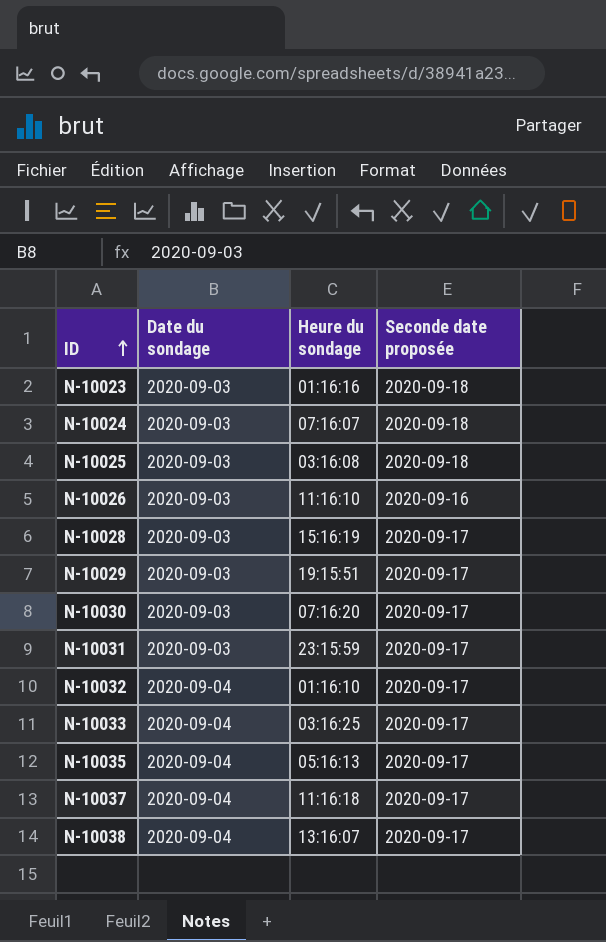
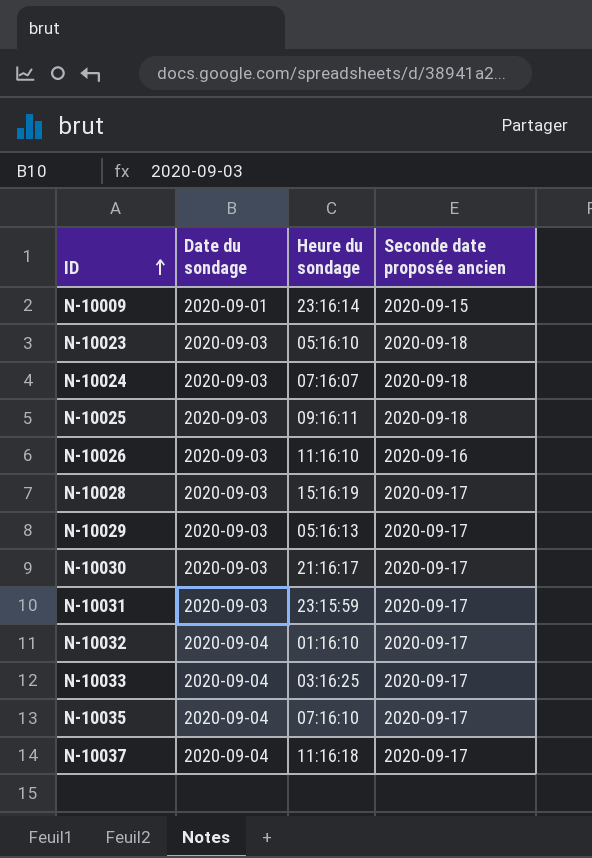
column name: Seconde date proposée -> Seconde date proposée ancien
row N-10038: 2020-09-04 | 13:16:07 | 2020-09-17 -> none
row N-10009: none -> 2020-09-01 | 23:16:14 | 2020-09-15
N-10023 | Heure du sondage: 01:16:16 -> 05:16:10
N-10025 | Heure du sondage: 03:16:08 -> 09:16:11
N-10029 | Heure du sondage: 19:15:51 -> 05:16:13
N-10030 | Heure du sondage: 07:16:20 -> 21:16:17
N-10035 | Heure du sondage: 05:16:13 -> 07:16:10

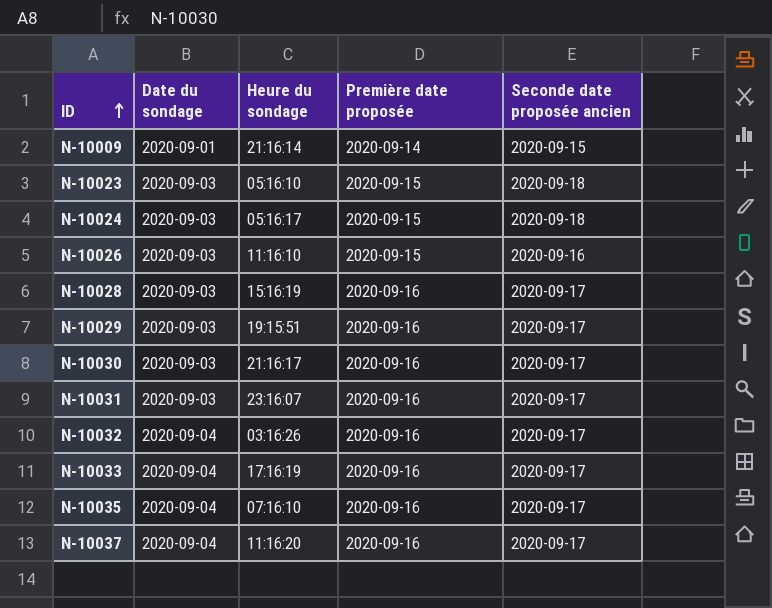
column Première date proposée | position: none -> 4
row N-10025: 2020-09-03 | 09:16:11 | 2020-09-18 -> none
N-10009 | Heure du sondage: 23:16:14 -> 21:16:14
N-10024 | Heure du sondage: 07:16:07 -> 05:16:17
N-10029 | Heure du sondage: 05:16:13 -> 19:15:51
N-10031 | Heure du sondage: 23:15:59 -> 23:16:07
N-10032 | Heure du sondage: 01:16:10 -> 03:16:26
N-10033 | Heure du sondage: 03:16:25 -> 17:16:19
N-10037 | Heure du sondage: 11:16:18 -> 11:16:20

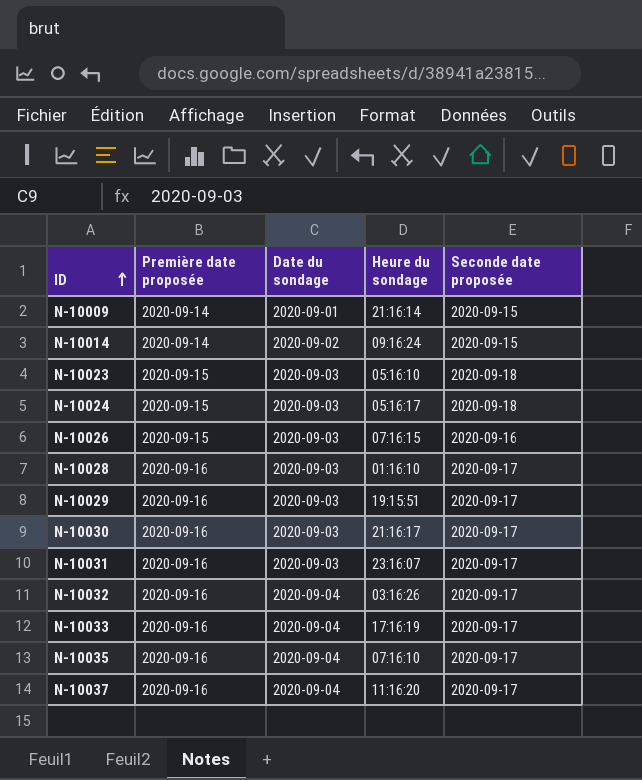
column Première date proposée | position: 4 -> 2
column name: Seconde date proposée ancien -> Seconde date proposée
row N-10014: none -> 2020-09-14 | 2020-09-02 | 09:16:24 | 2020-09-15
N-10026 | Heure du sondage: 11:16:10 -> 07:16:15
N-10028 | Heure du sondage: 15:16:19 -> 01:16:10

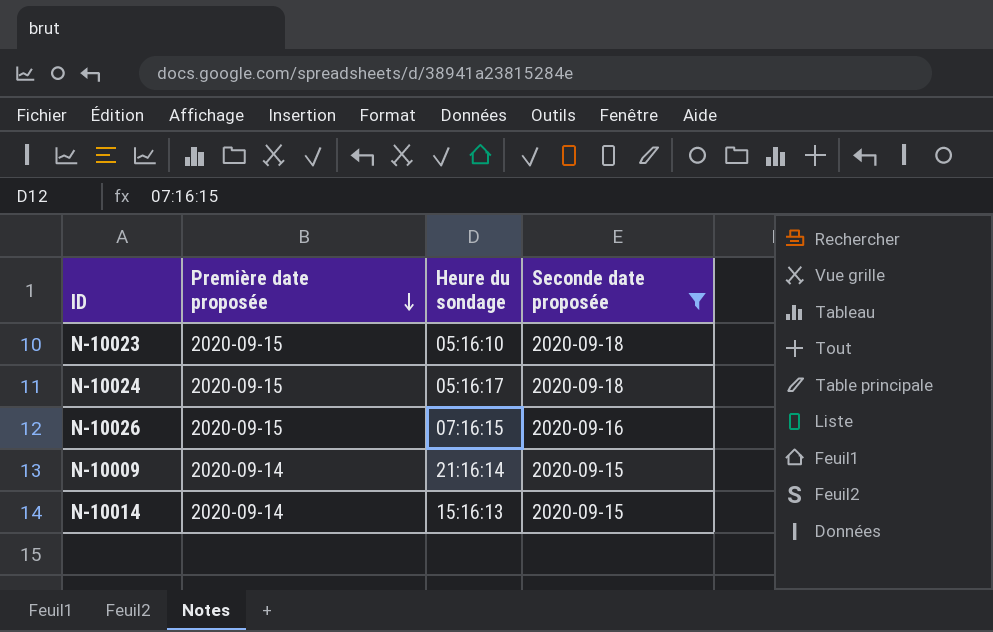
filter: none -> Seconde date proposée != 2020-09-17
row order: ID ascending -> Première date proposée descending
column Date du sondage | position: 3 -> none
N-10014 | Heure du sondage: 09:16:24 -> 15:16:13

